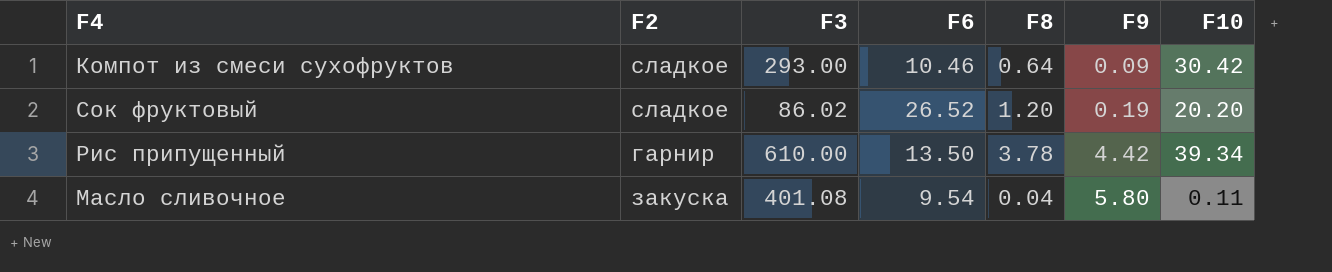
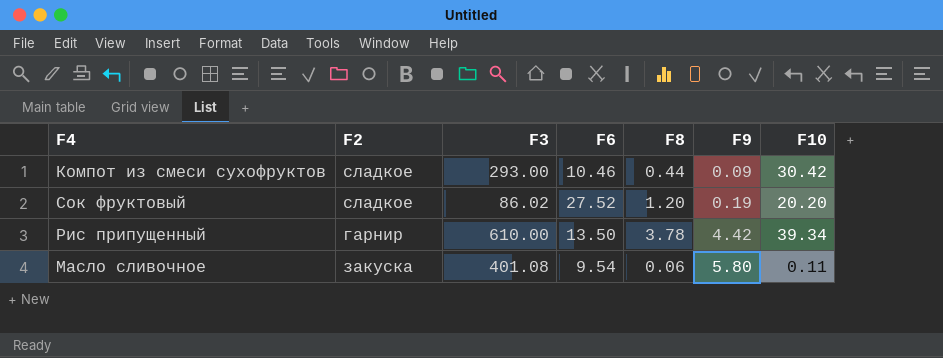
Компот из смеси сухофруктов | F8: 0.64 -> 0.44
Сок фруктовый | F6: 26.52 -> 27.52
Масло сливочное | F8: 0.04 -> 0.06

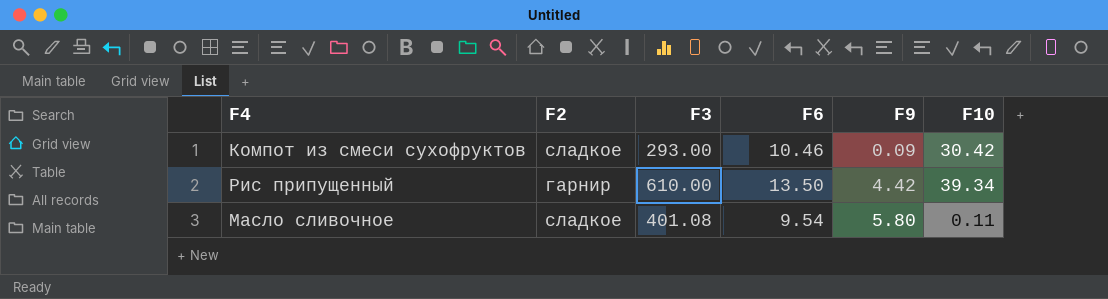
column F8 | position: 5 -> none
row Сок фруктовый: сладкое | 86.02 | 27.52 | 1.20 | 0.19 | 20.20 -> none
Масло сливочное | F2: закуска -> сладкое

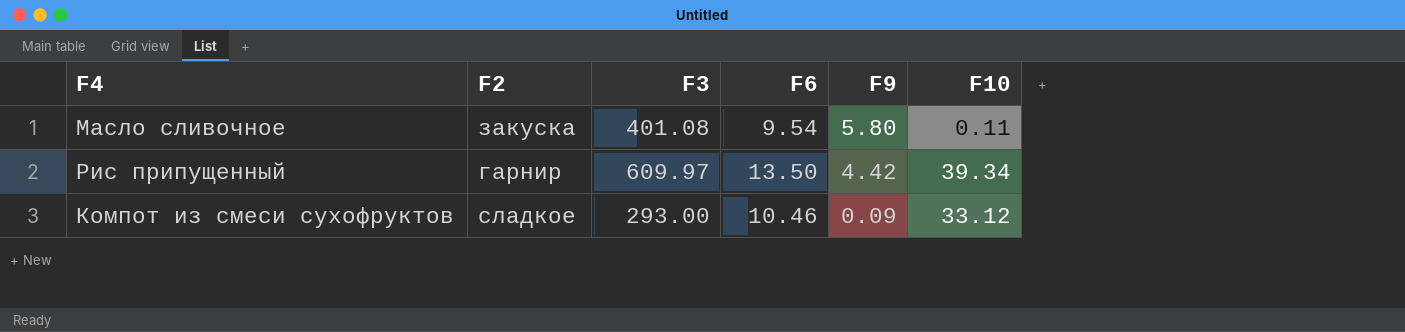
row order: F9 ascending -> F9 descending
Масло сливочное | F2: сладкое -> закуска
Рис припущенный | F3: 610.00 -> 609.97
Компот из смеси сухофруктов | F10: 30.42 -> 33.12

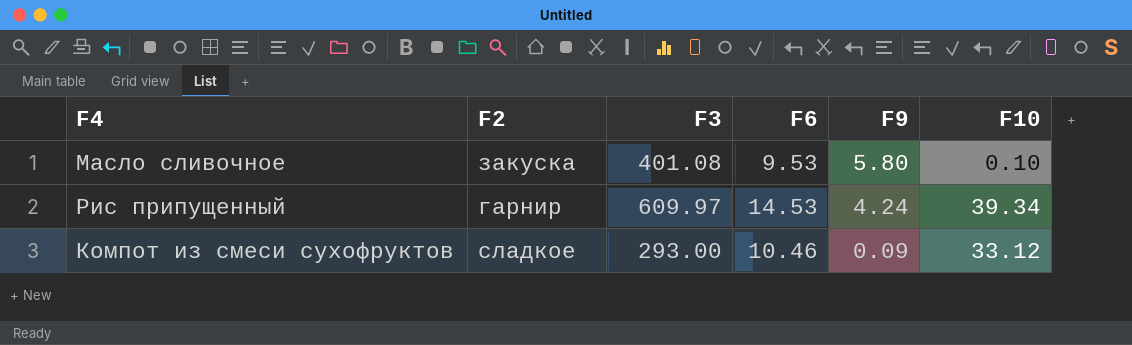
Масло сливочное | F6: 9.54 -> 9.53
Масло сливочное | F10: 0.11 -> 0.10
Рис припущенный | F6: 13.50 -> 14.53
Рис припущенный | F9: 4.42 -> 4.24

